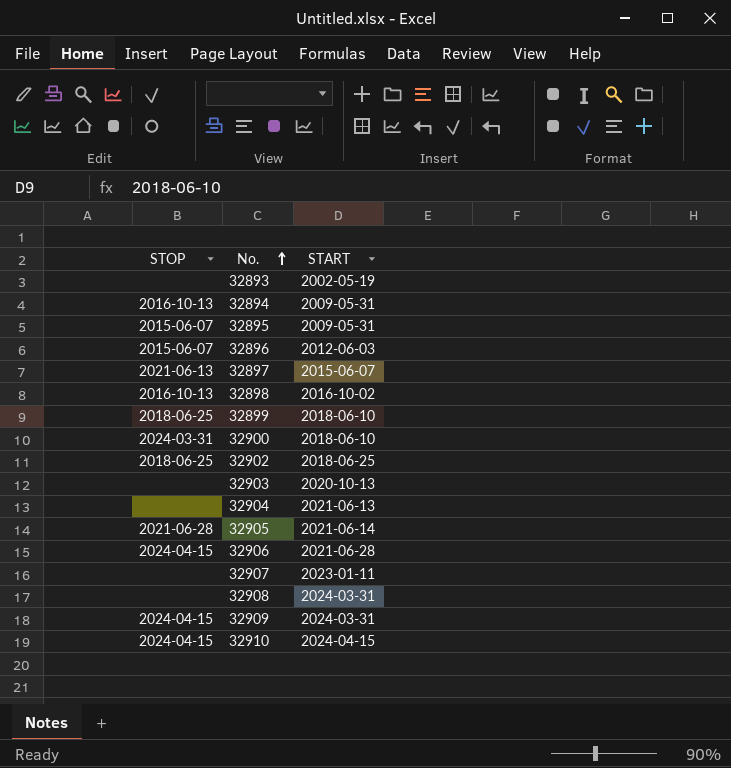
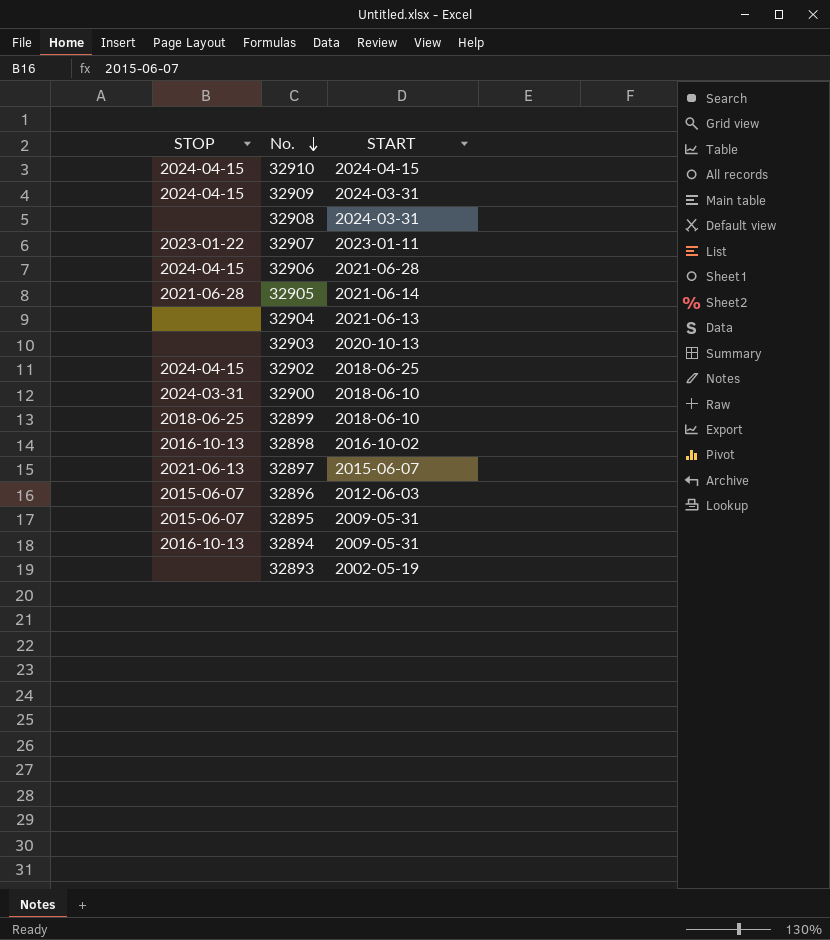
row order: No. ascending -> No. descending
32907 | STOP: none -> 2023-01-22
32902 | STOP: 2018-06-25 -> 2024-04-15

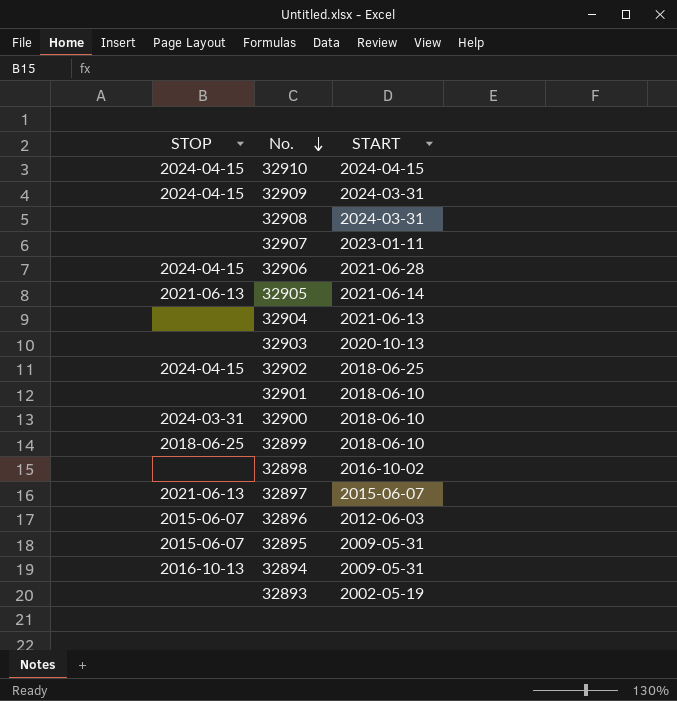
32907 | STOP: 2023-01-22 -> none
32905 | STOP: 2021-06-28 -> 2021-06-13
row 32901: none -> none | 2018-06-10
32898 | STOP: 2016-10-13 -> none

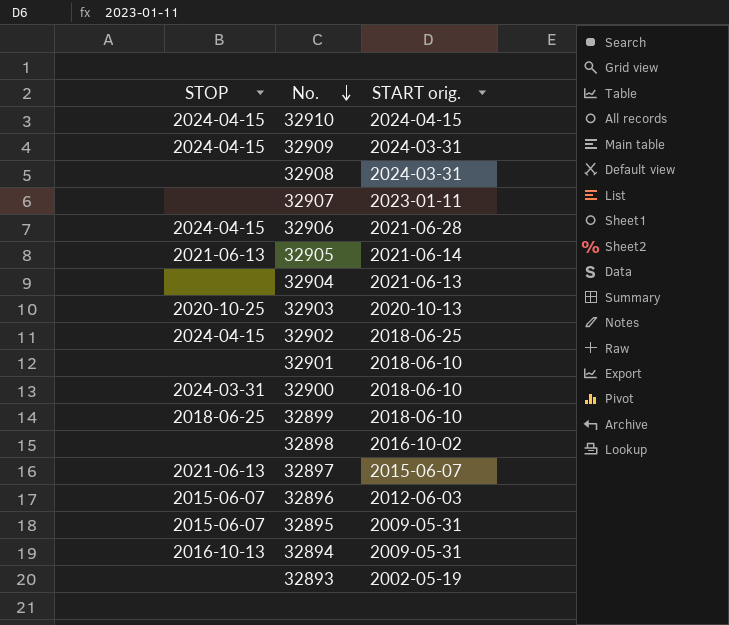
column name: START -> START orig.
32903 | STOP: none -> 2020-10-25

